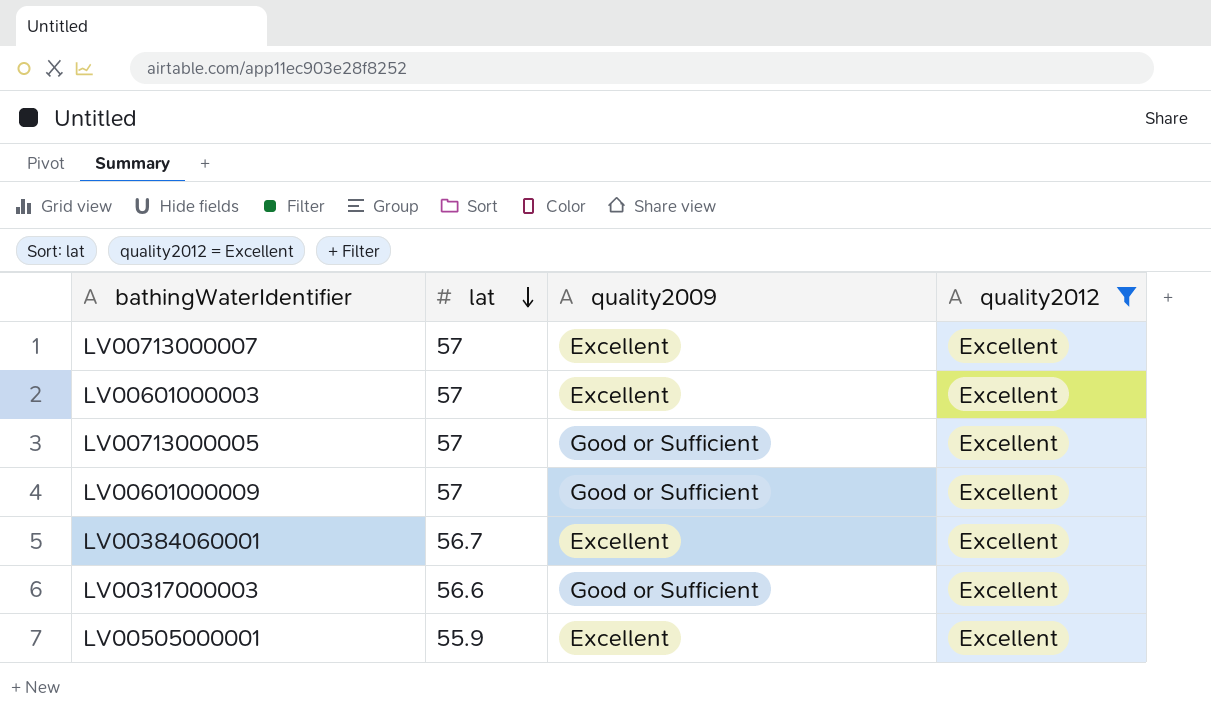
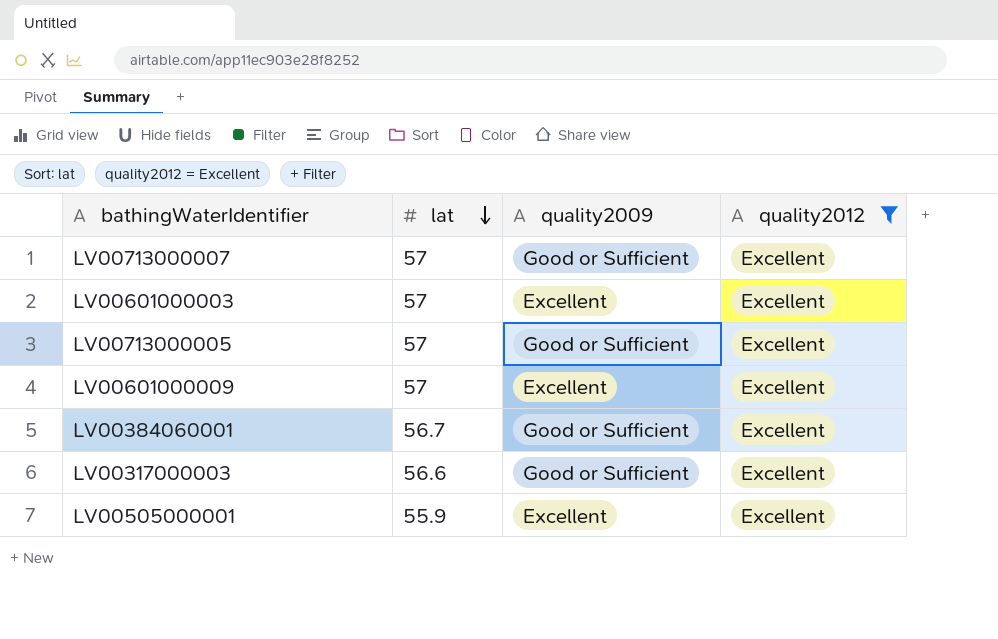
LV00713000007 | quality2009: Excellent -> Good or Sufficient
LV00601000009 | quality2009: Good or Sufficient -> Excellent
LV00384060001 | quality2009: Excellent -> Good or Sufficient

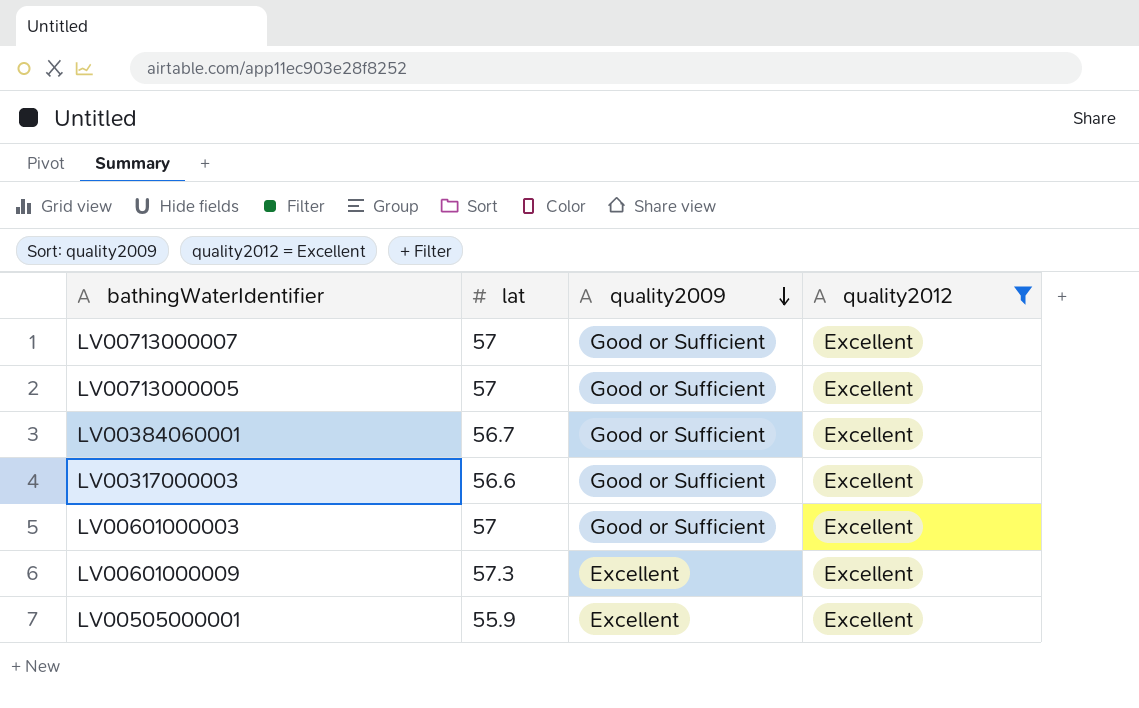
row order: lat descending -> quality2009 descending
LV00601000003 | quality2009: Excellent -> Good or Sufficient
LV00601000009 | lat: 57 -> 57.3

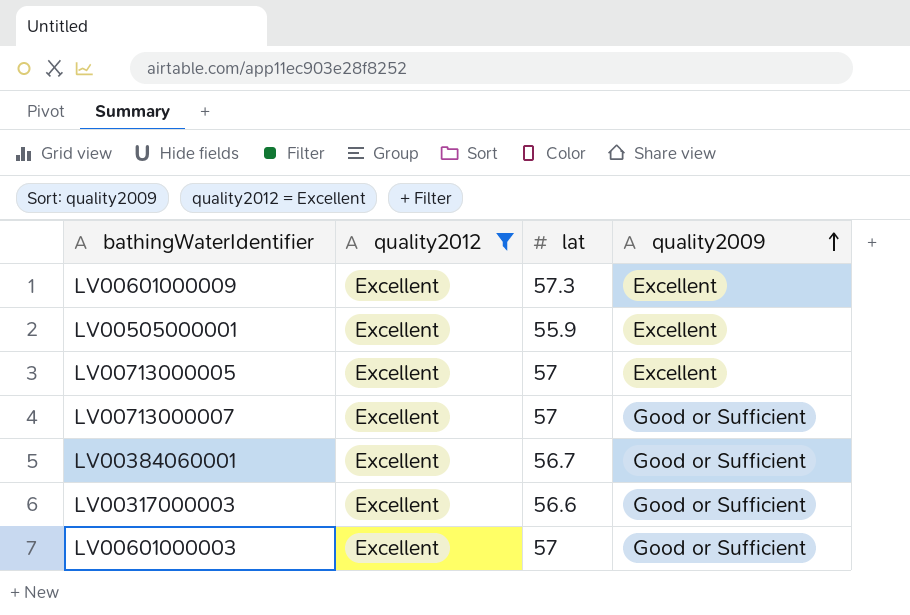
row order: quality2009 descending -> quality2009 ascending
column quality2012 | position: 4 -> 2
LV00713000005 | quality2009: Good or Sufficient -> Excellent

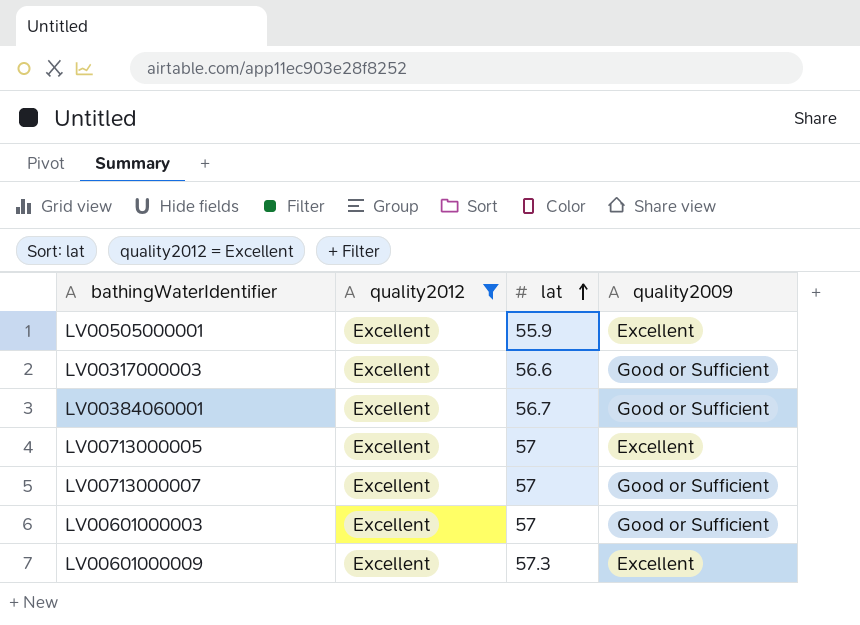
row order: quality2009 ascending -> lat ascending

